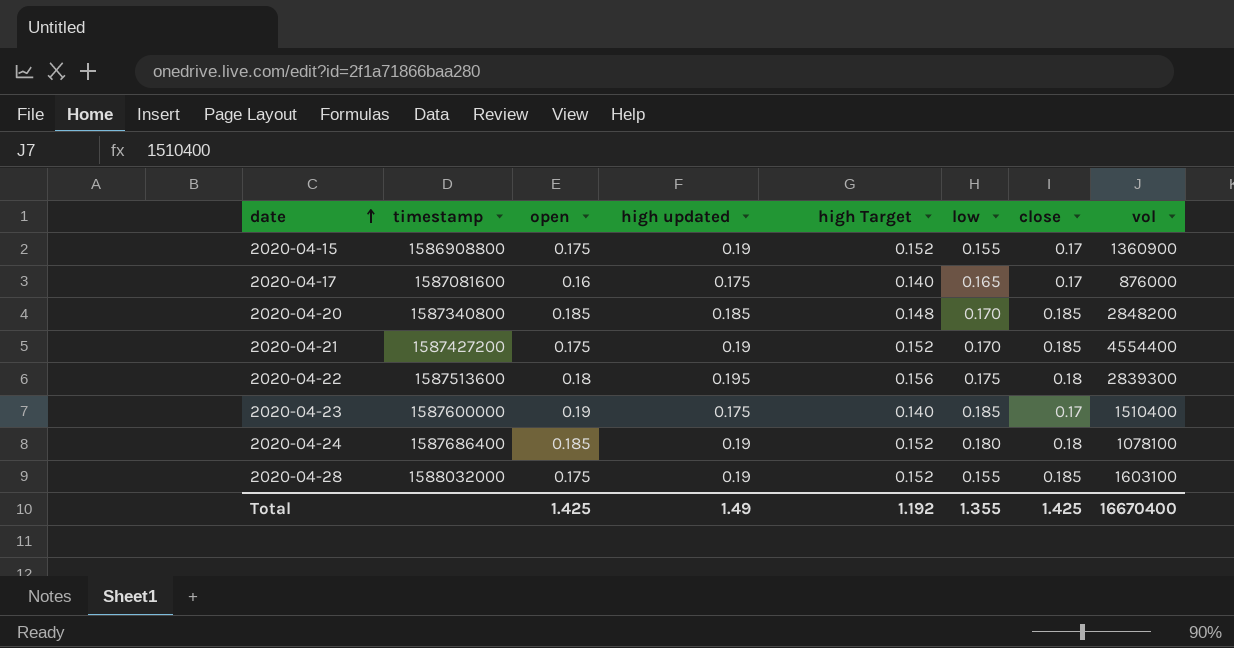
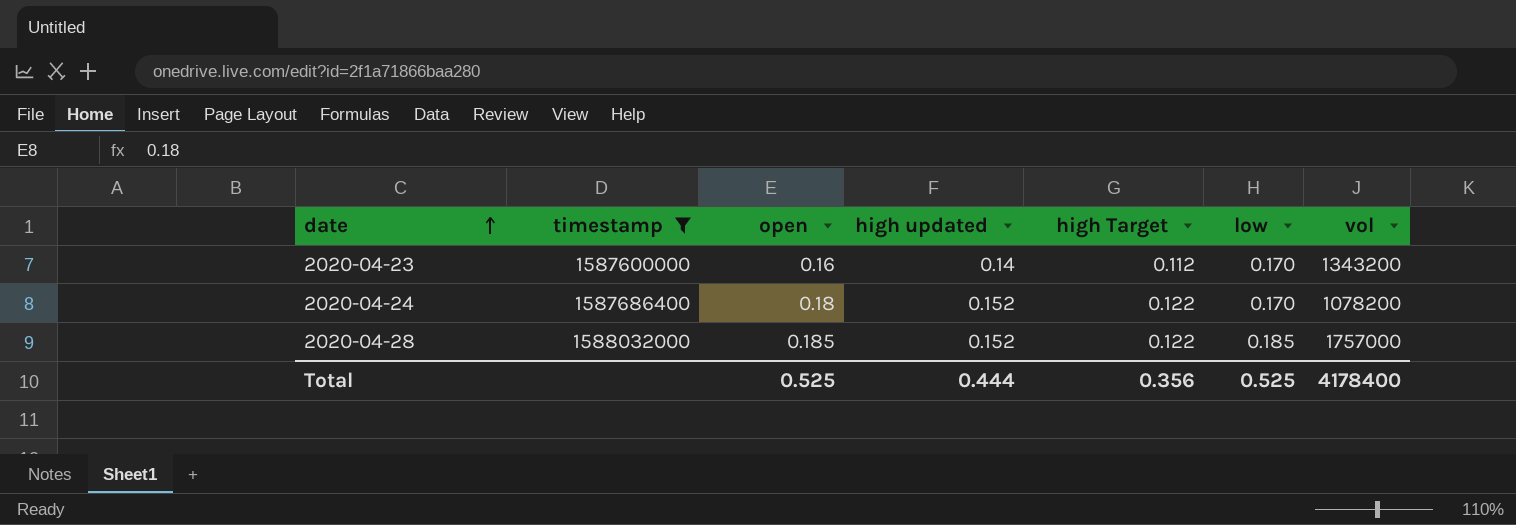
filter: none -> timestamp >= 1587600000
column close | position: 7 -> none
2020-04-23 | open: 0.19 -> 0.16
2020-04-23 | high updated: 0.175 -> 0.14
2020-04-23 | high Target: 0.140 -> 0.112
2020-04-23 | low: 0.185 -> 0.170
2020-04-23 | vol: 1510400 -> 1343200
2020-04-24 | open: 0.185 -> 0.18
2020-04-24 | high updated: 0.19 -> 0.152
2020-04-24 | high Target: 0.152 -> 0.122
2020-04-24 | low: 0.180 -> 0.170
2020-04-24 | vol: 1078100 -> 1078200
2020-04-28 | open: 0.175 -> 0.185
2020-04-28 | high updated: 0.19 -> 0.152
2020-04-28 | high Target: 0.152 -> 0.122
2020-04-28 | low: 0.155 -> 0.185
2020-04-28 | vol: 1603100 -> 1757000
Total | open: 1.425 -> 0.525
Total | high updated: 1.49 -> 0.444
Total | high Target: 1.192 -> 0.356
Total | low: 1.355 -> 0.525
Total | vol: 16670400 -> 4178400

